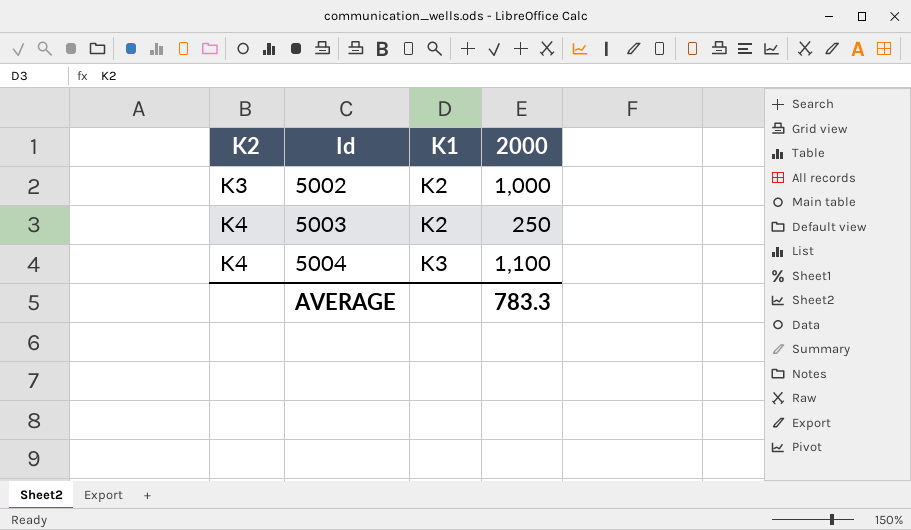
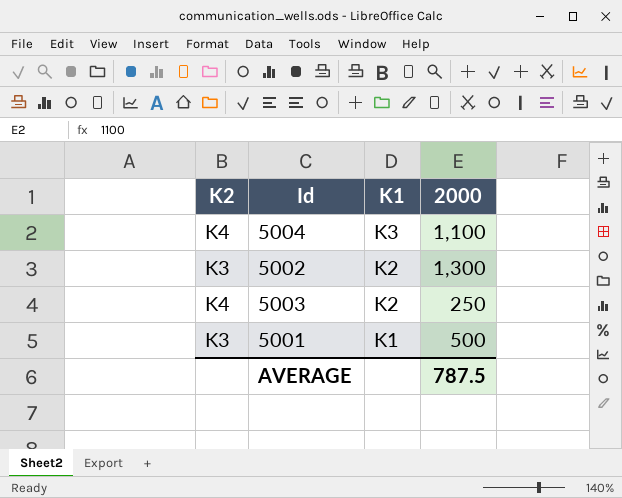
row order: K2 ascending -> K1 descending
5002 | 2000: 1,000 -> 1,300
row 5001: none -> K3 | K1 | 500
AVERAGE | 2000: 783.3 -> 787.5

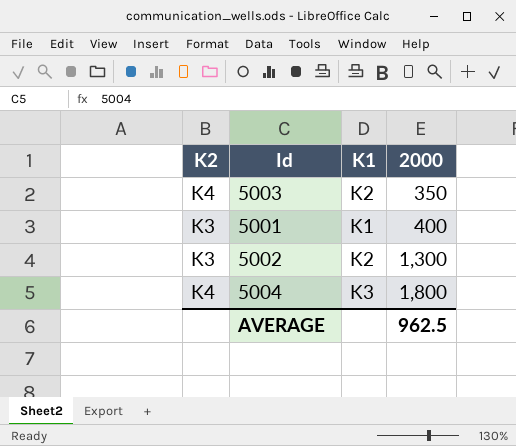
row order: K1 descending -> 2000 ascending
5003 | 2000: 250 -> 350
5001 | 2000: 500 -> 400
5004 | 2000: 1,100 -> 1,800
AVERAGE | 2000: 787.5 -> 962.5

